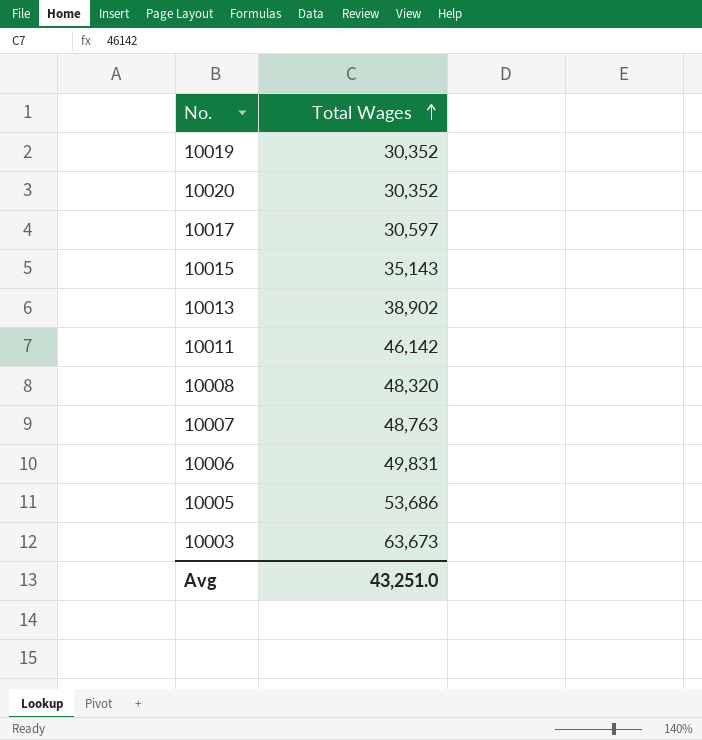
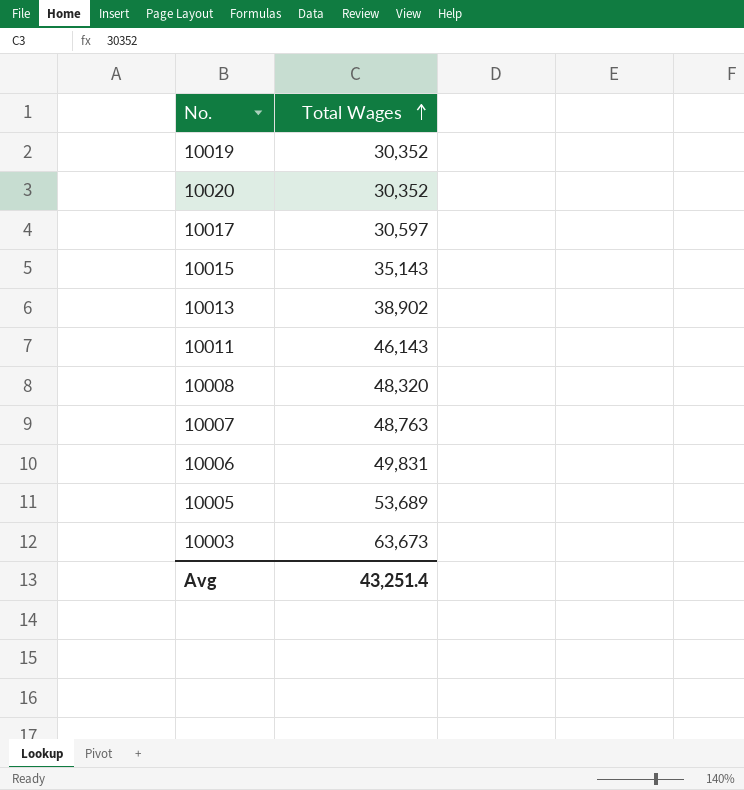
10011 | Total Wages: 46,142 -> 46,143
10005 | Total Wages: 53,686 -> 53,689
Avg | Total Wages: 43,251.0 -> 43,251.4

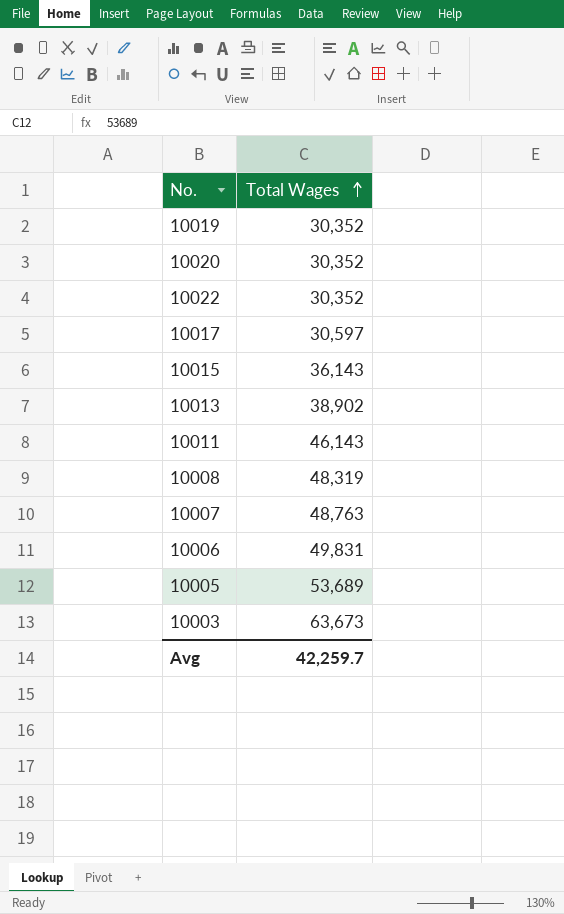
row 10022: none -> 30,352
10015 | Total Wages: 35,143 -> 36,143
10008 | Total Wages: 48,320 -> 48,319
Avg | Total Wages: 43,251.4 -> 42,259.7

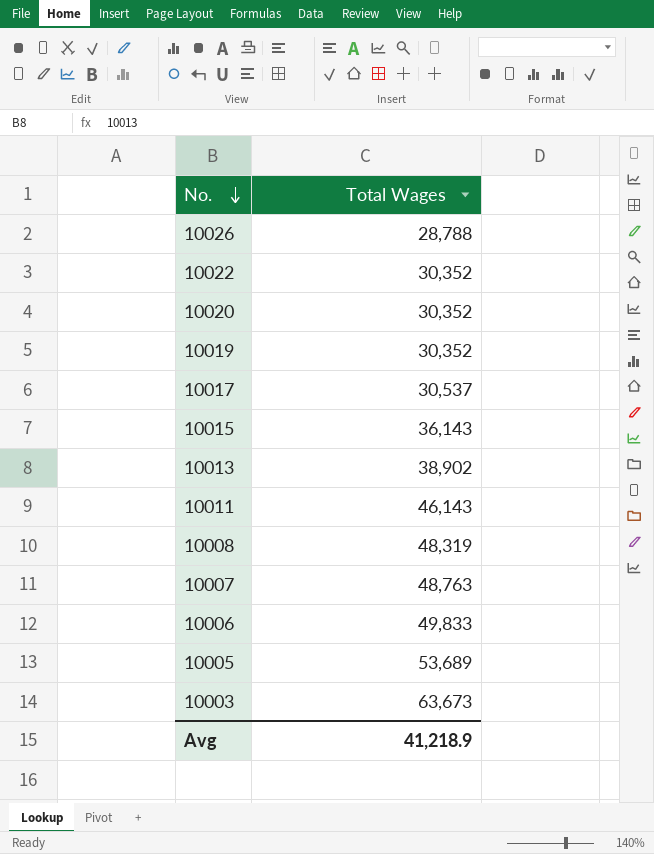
row order: Total Wages ascending -> No. descending
row 10026: none -> 28,788
10017 | Total Wages: 30,597 -> 30,537
10006 | Total Wages: 49,831 -> 49,833
Avg | Total Wages: 42,259.7 -> 41,218.9

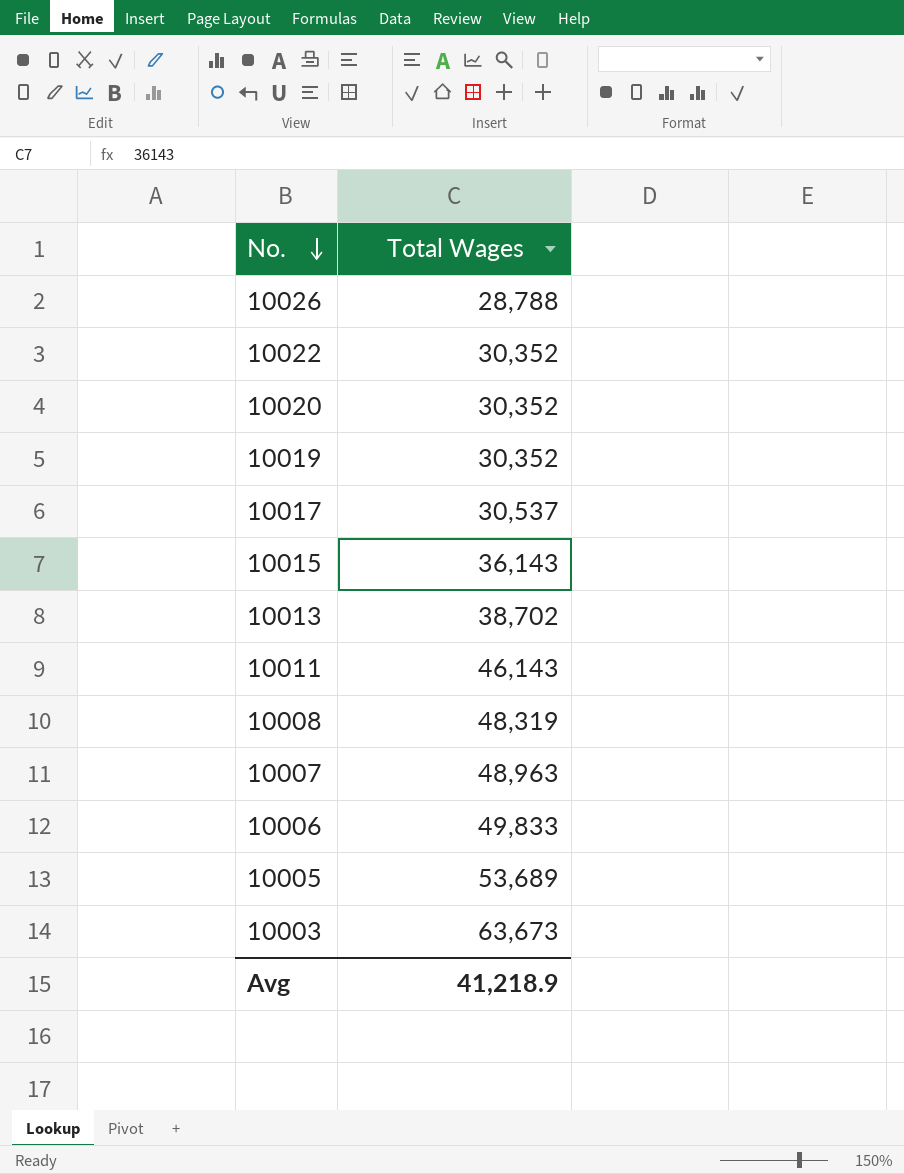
10013 | Total Wages: 38,902 -> 38,702
10007 | Total Wages: 48,763 -> 48,963

